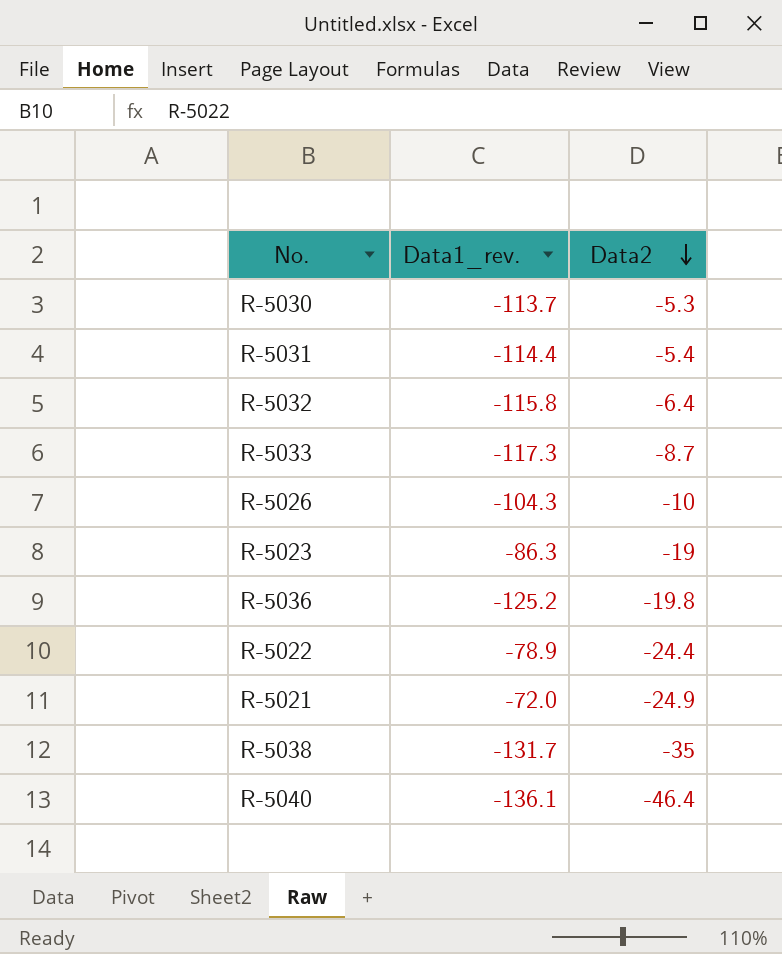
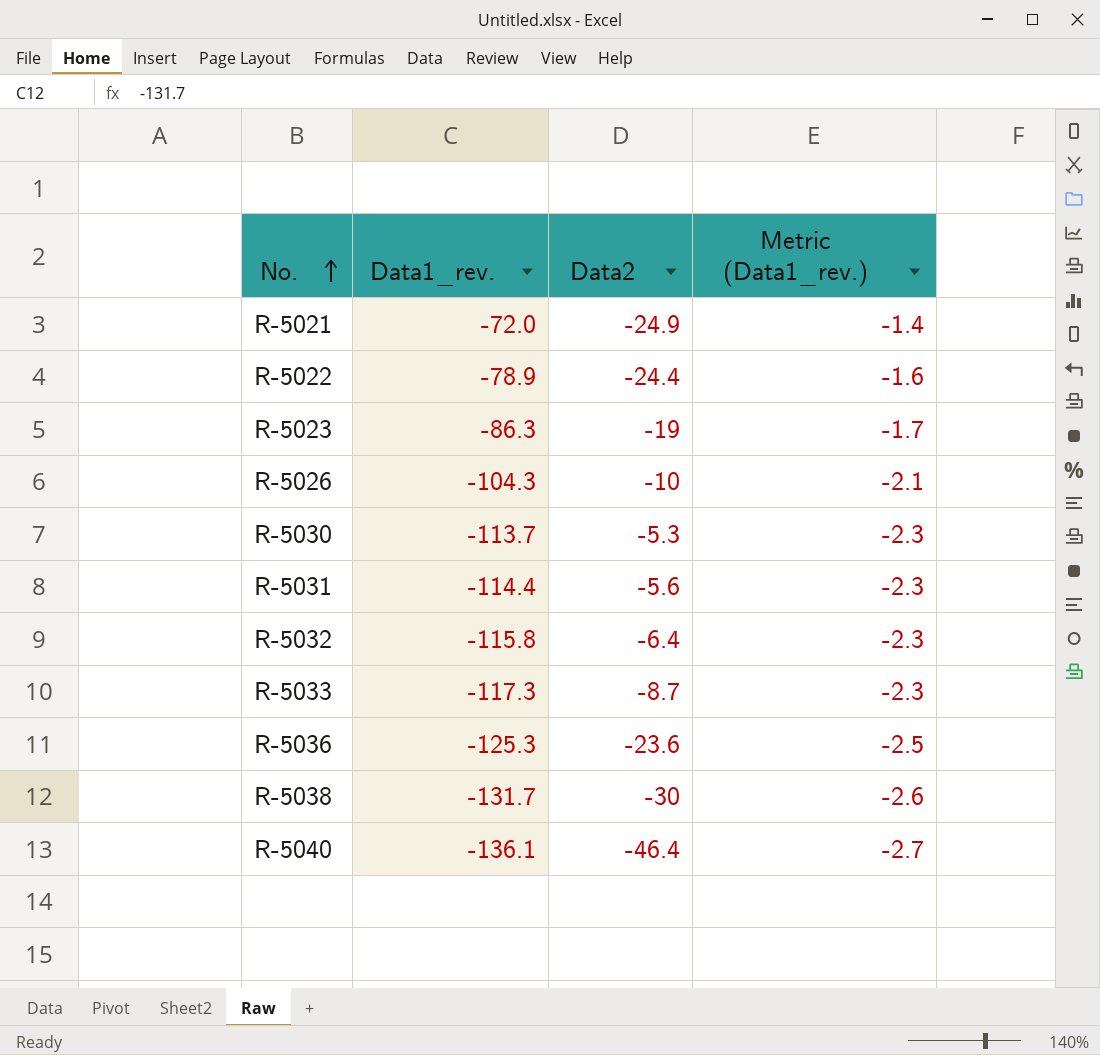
row order: Data2 descending -> No. ascending
column Metric (Data1_rev.) | formula: none -> [Data1_rev.] * 0.02
R-5031 | Data2: -5.4 -> -5.6
R-5036 | Data1_rev.: -125.2 -> -125.3
R-5036 | Data2: -19.8 -> -23.6
R-5038 | Data2: -35 -> -30

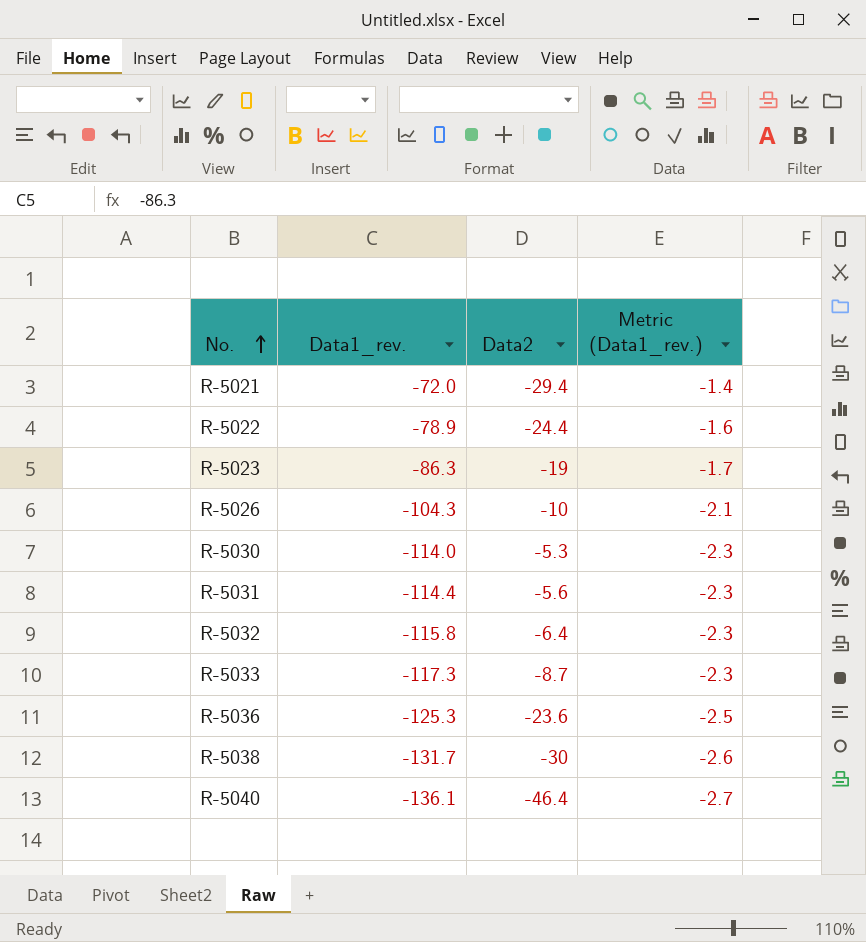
R-5021 | Data2: -24.9 -> -29.4
R-5030 | Data1_rev.: -113.7 -> -114.0

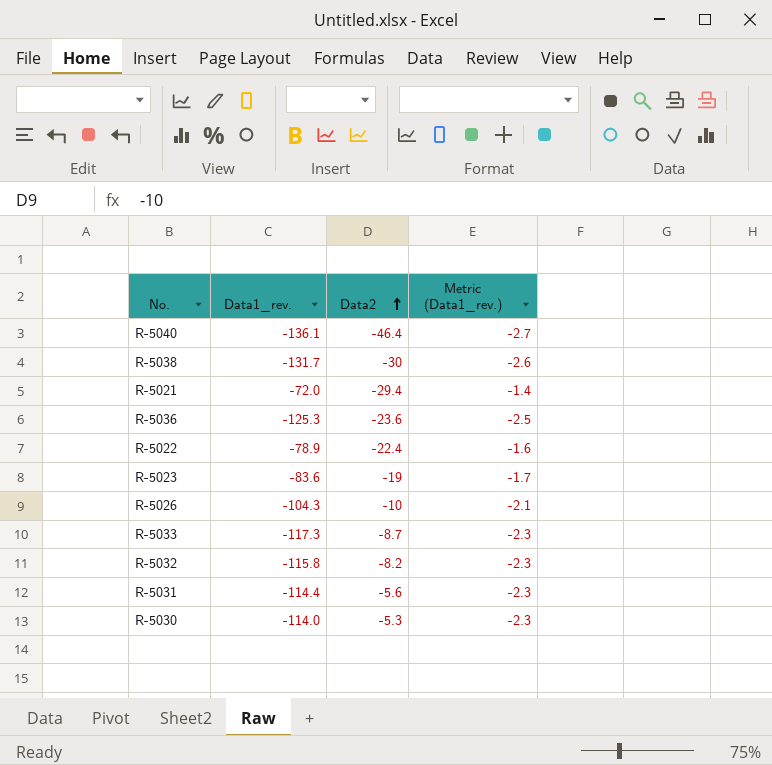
row order: No. ascending -> Data2 ascending
R-5022 | Data2: -24.4 -> -22.4
R-5023 | Data1_rev.: -86.3 -> -83.6
R-5032 | Data2: -6.4 -> -8.2

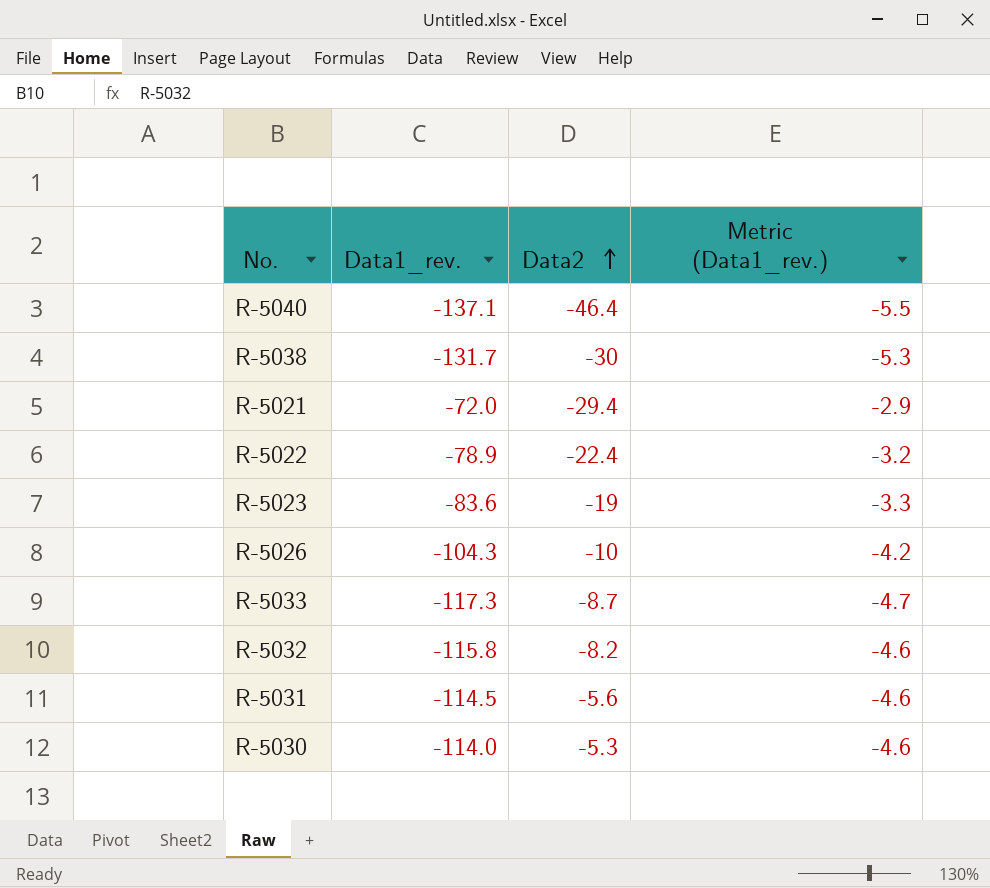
column Metric (Data1_rev.) | formula: [Data1_rev.] * 0.02 -> [Data1_rev.] * 0.04
row R-5036: -125.3 | -23.6 | -2.5 -> none
R-5040 | Data1_rev.: -136.1 -> -137.1
R-5031 | Data1_rev.: -114.4 -> -114.5

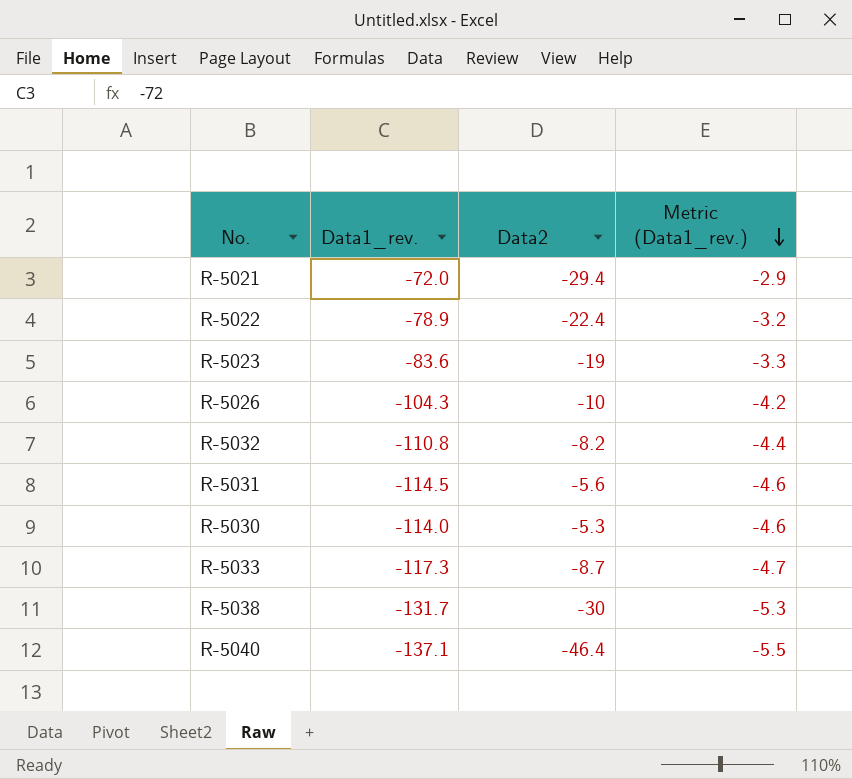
row order: Data2 ascending -> Metric (Data1_rev.) descending
R-5032 | Data1_rev.: -115.8 -> -110.8
R-5032 | Metric (Data1_rev.): -4.6 -> -4.4

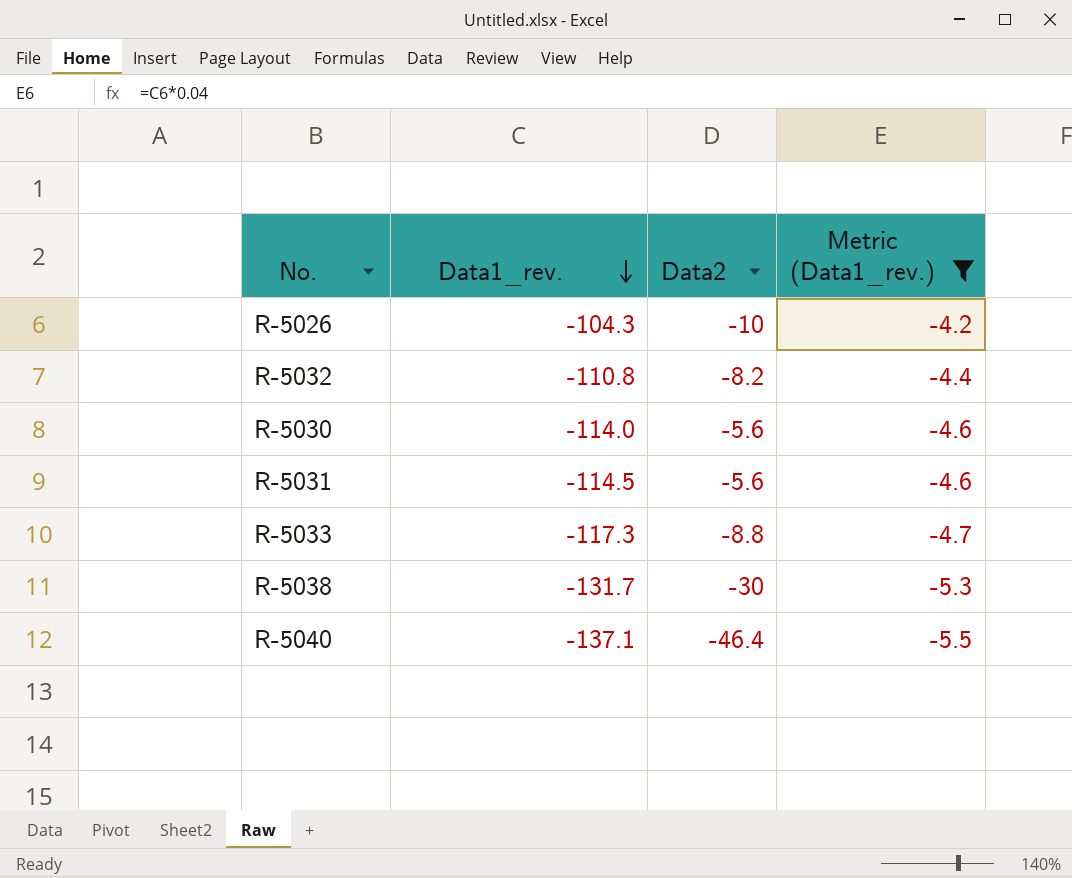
filter: none -> Metric (Data1_rev.) <= -4.2
row order: Metric (Data1_rev.) descending -> Data1_rev. descending
R-5030 | Data2: -5.3 -> -5.6
R-5033 | Data2: -8.7 -> -8.8

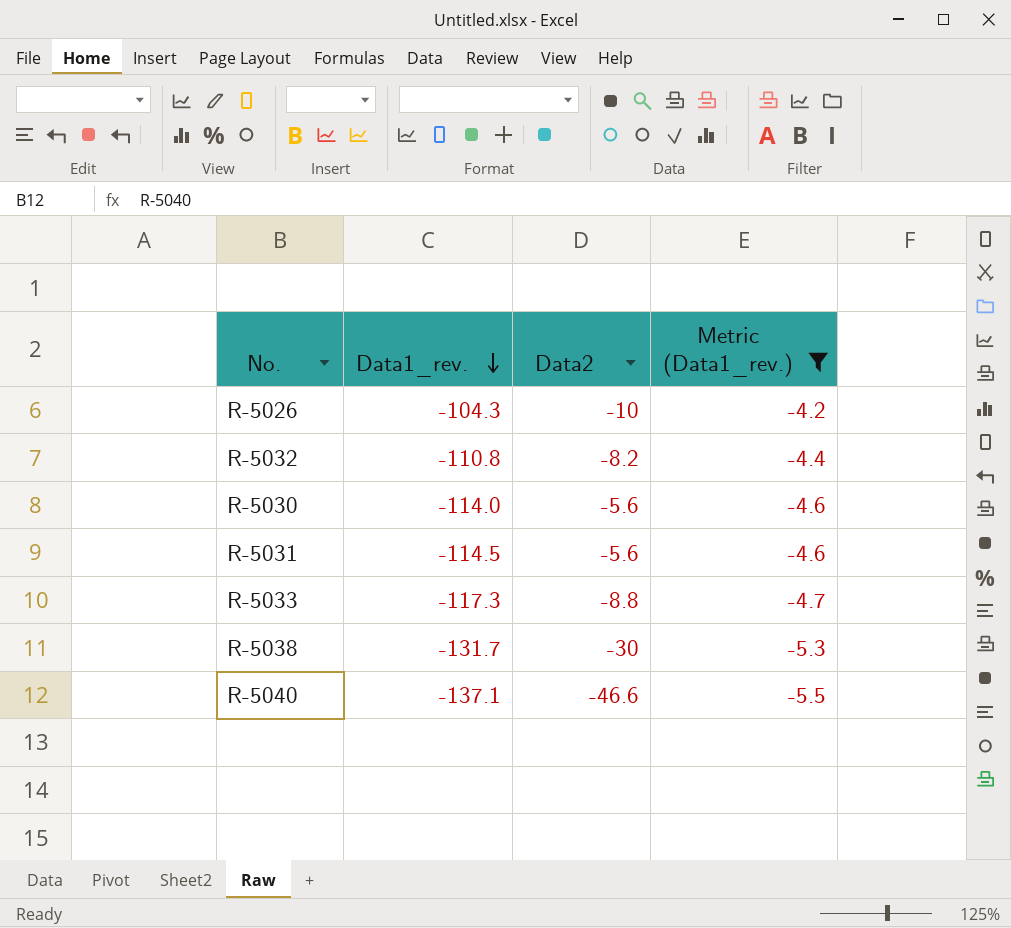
R-5040 | Data2: -46.4 -> -46.6

